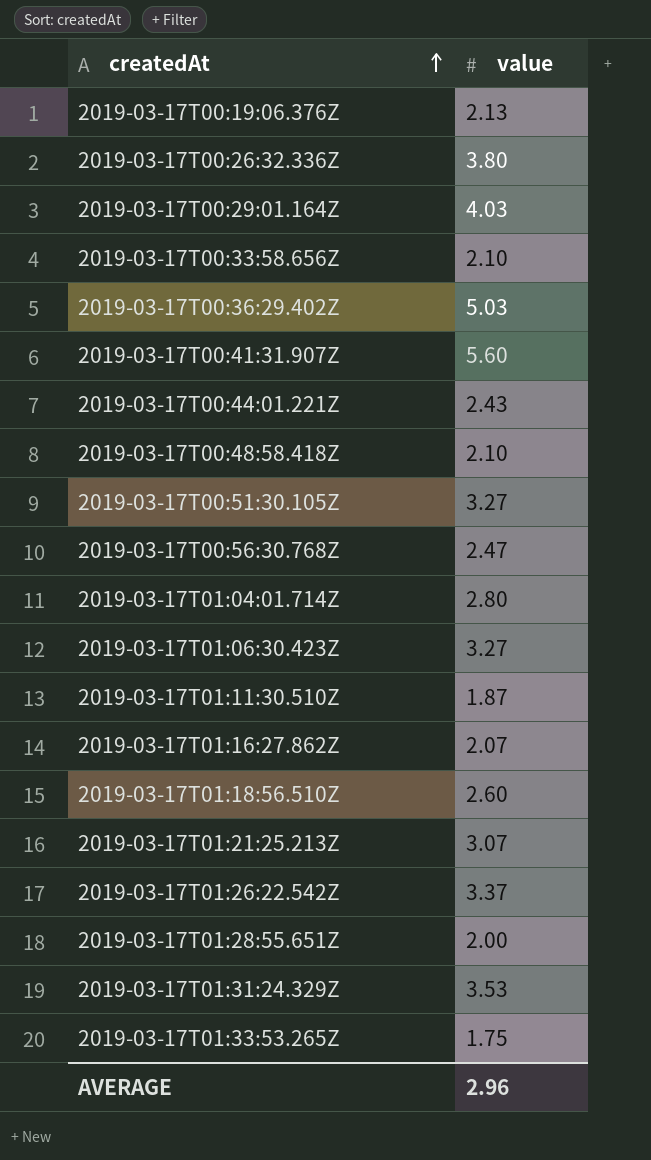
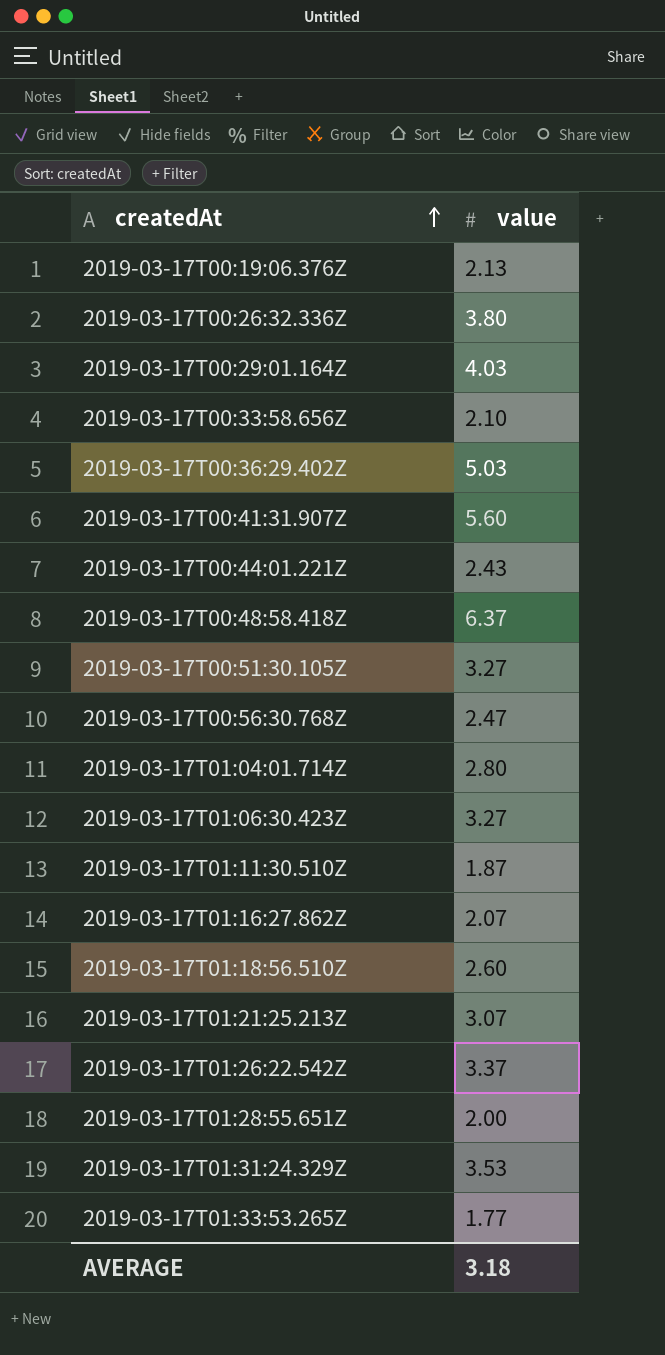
2019-03-17T00:48:58.418Z | value: 2.10 -> 6.37
2019-03-17T01:33:53.265Z | value: 1.75 -> 1.77
AVERAGE | value: 2.96 -> 3.18

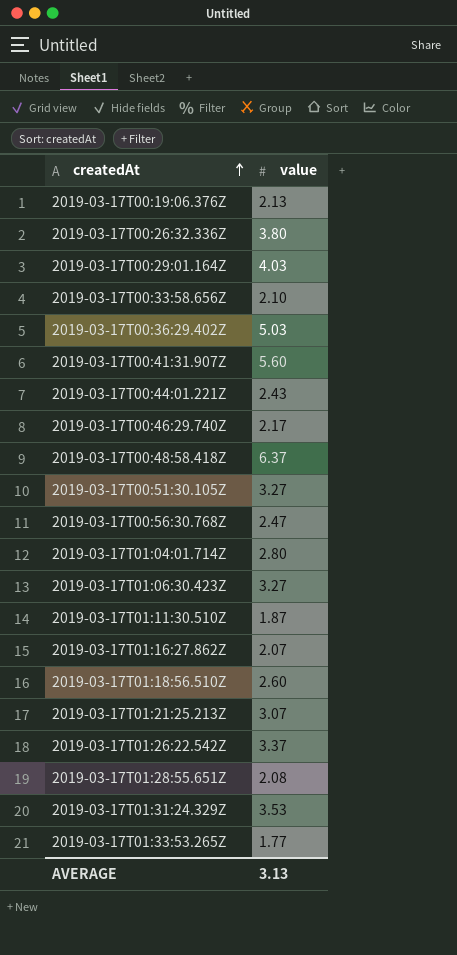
row 2019-03-17T00:46:29.740Z: none -> 2.17
2019-03-17T01:28:55.651Z | value: 2.00 -> 2.08
AVERAGE | value: 3.18 -> 3.13

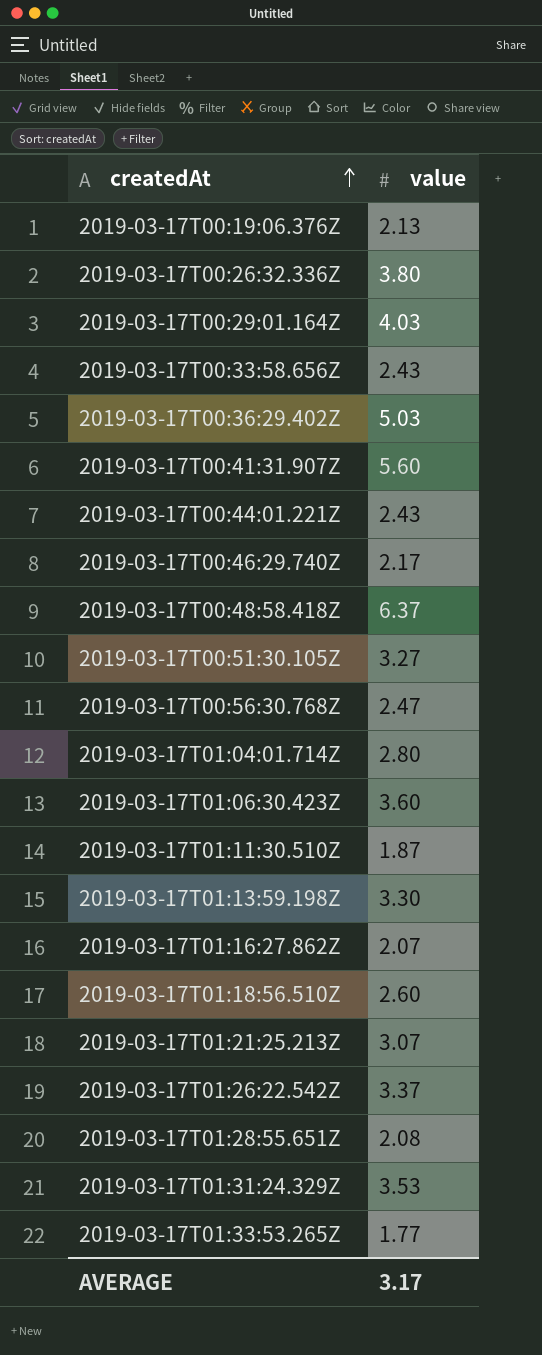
2019-03-17T00:33:58.656Z | value: 2.10 -> 2.43
2019-03-17T01:06:30.423Z | value: 3.27 -> 3.60
row 2019-03-17T01:13:59.198Z: none -> 3.30
AVERAGE | value: 3.13 -> 3.17

